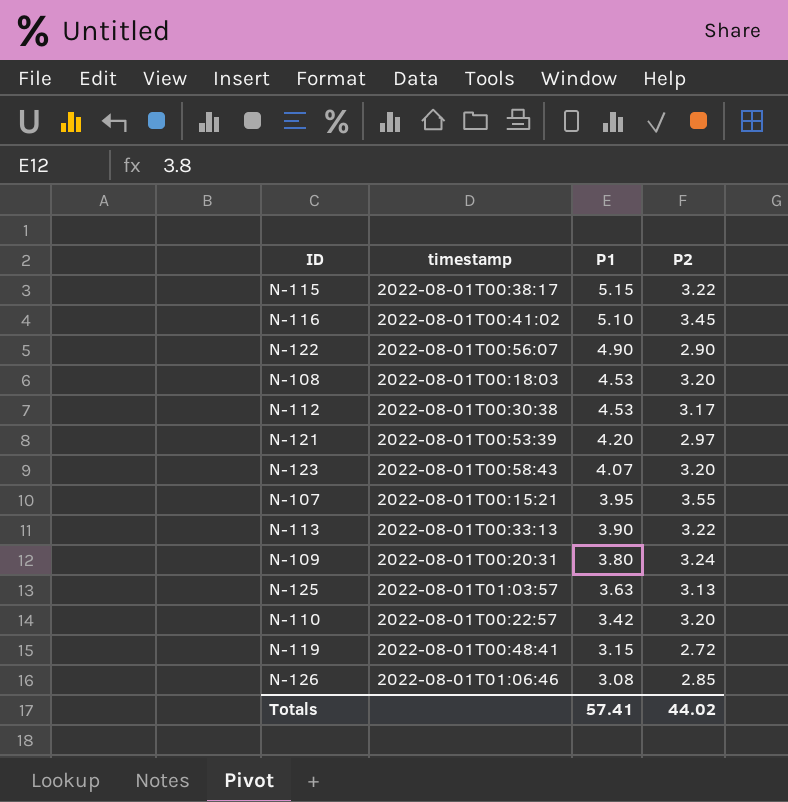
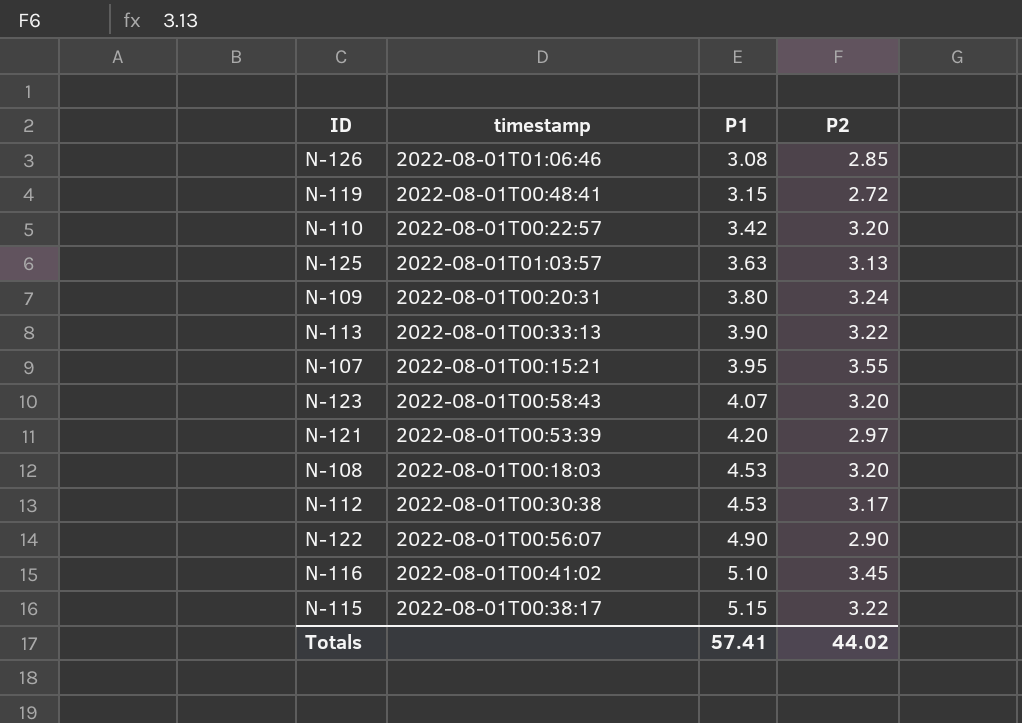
row order: P1 descending -> P1 ascending

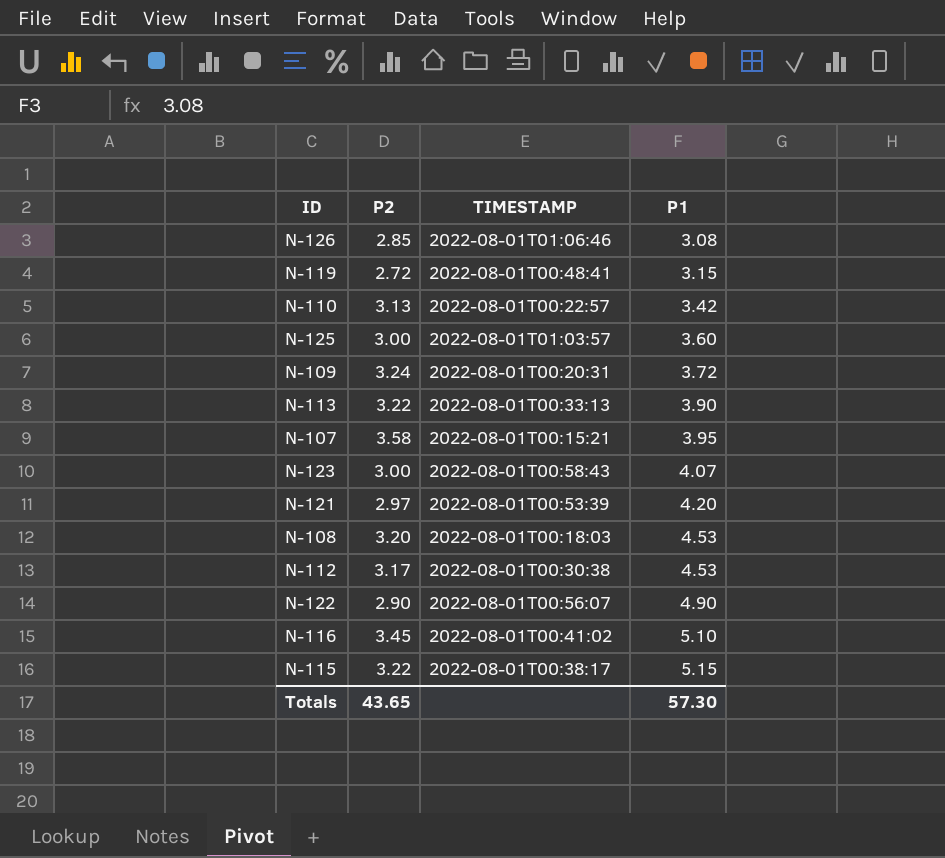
column P2 | position: 4 -> 2
column name: timestamp -> TIMESTAMP
N-110 | P2: 3.20 -> 3.13
N-125 | P2: 3.13 -> 3.00
N-125 | P1: 3.63 -> 3.60
N-109 | P1: 3.80 -> 3.72
N-107 | P2: 3.55 -> 3.58
N-123 | P2: 3.20 -> 3.00
Totals | P2: 44.02 -> 43.65
Totals | P1: 57.41 -> 57.30

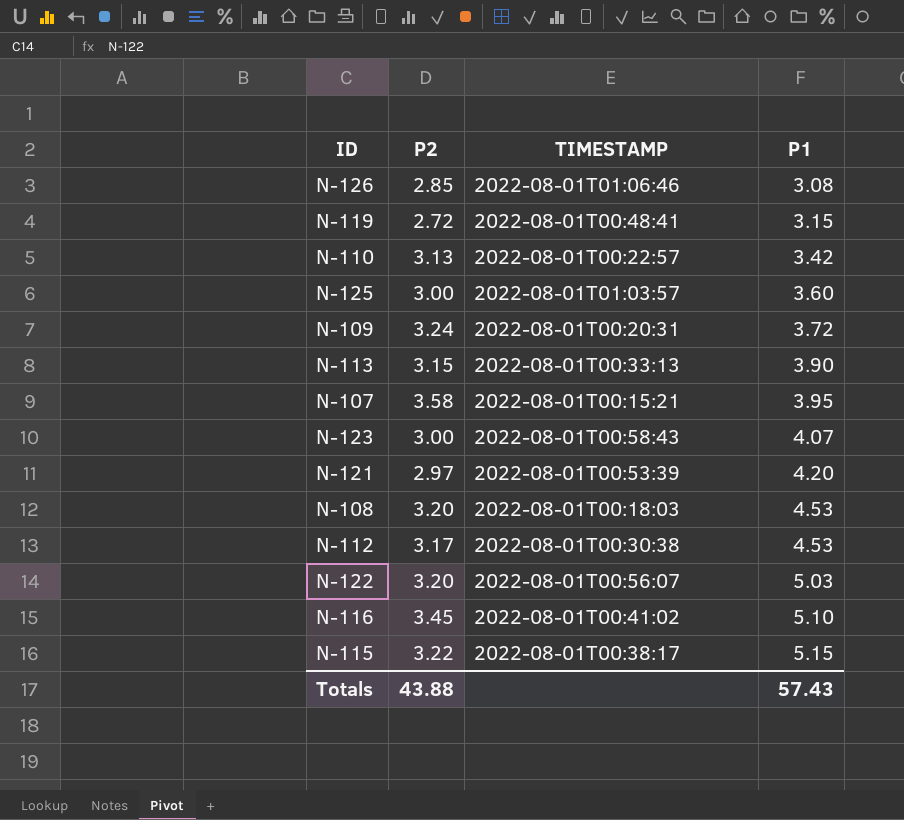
N-113 | P2: 3.22 -> 3.15
N-122 | P2: 2.90 -> 3.20
N-122 | P1: 4.90 -> 5.03
Totals | P2: 43.65 -> 43.88
Totals | P1: 57.30 -> 57.43

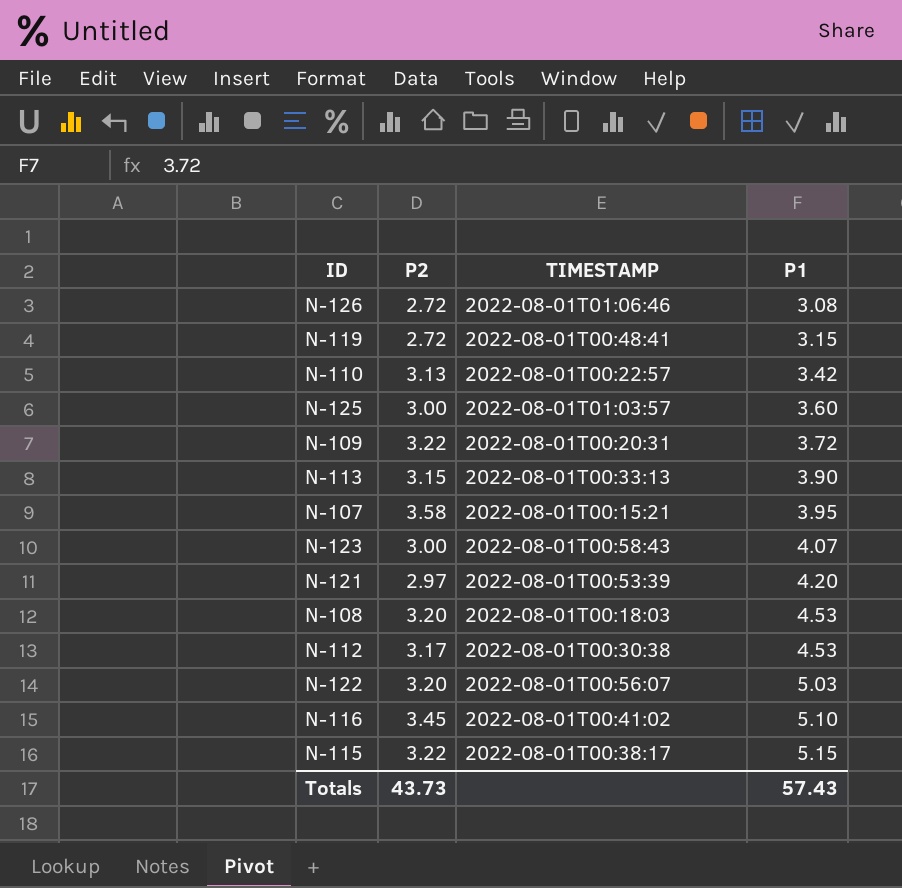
N-126 | P2: 2.85 -> 2.72
N-109 | P2: 3.24 -> 3.22
Totals | P2: 43.88 -> 43.73

